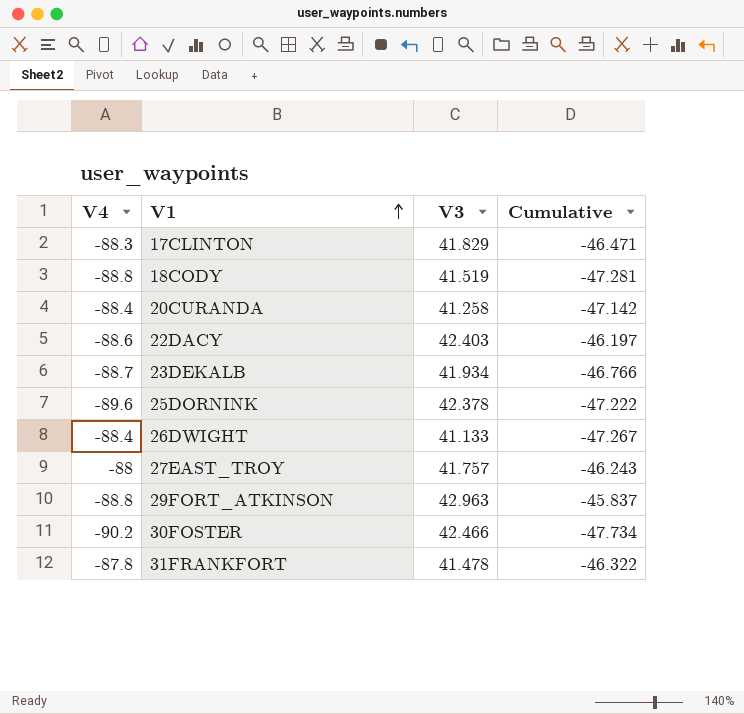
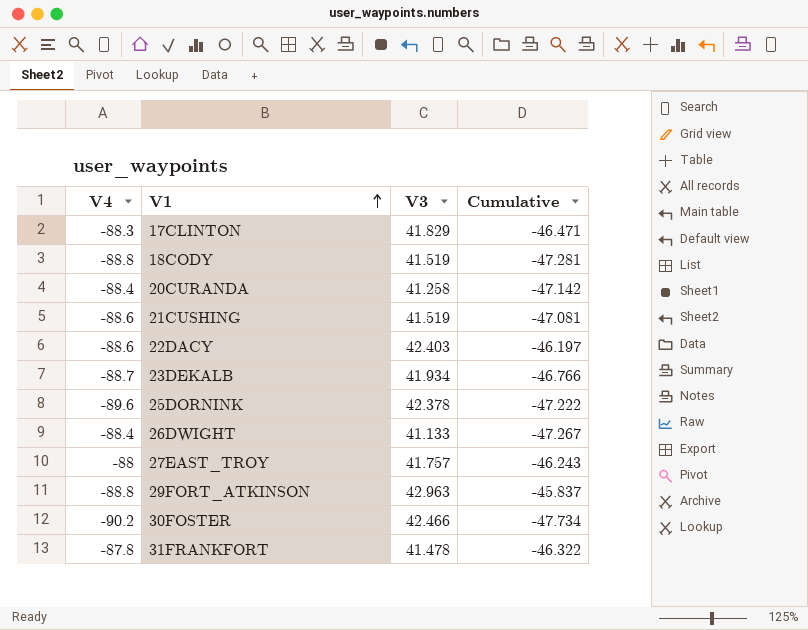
row 21CUSHING: none -> -88.6 | 41.519 | -47.081

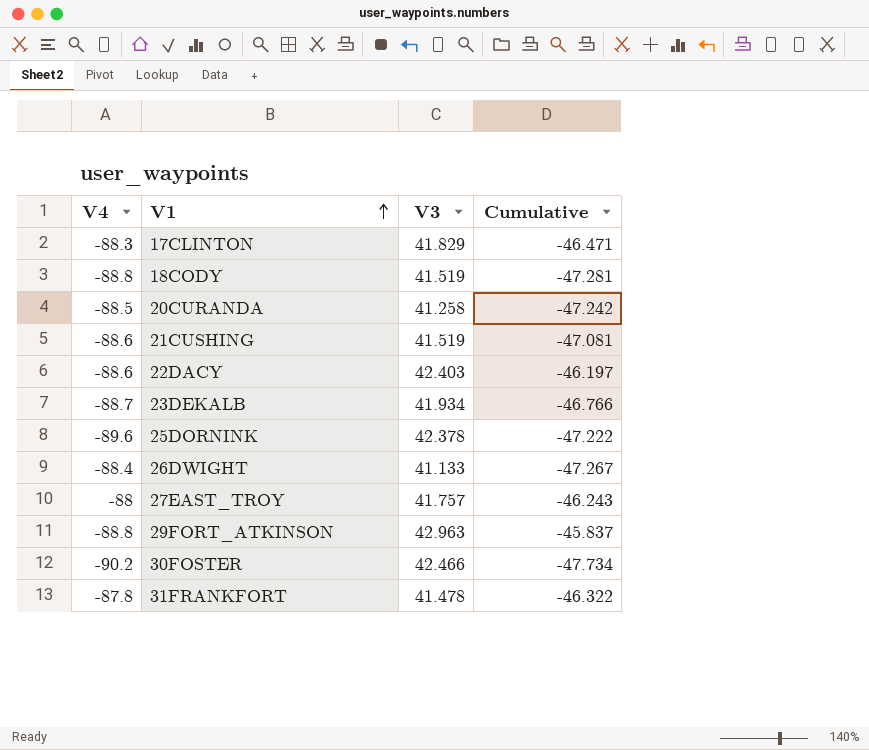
20CURANDA | V4: -88.4 -> -88.5
20CURANDA | Cumulative: -47.142 -> -47.242

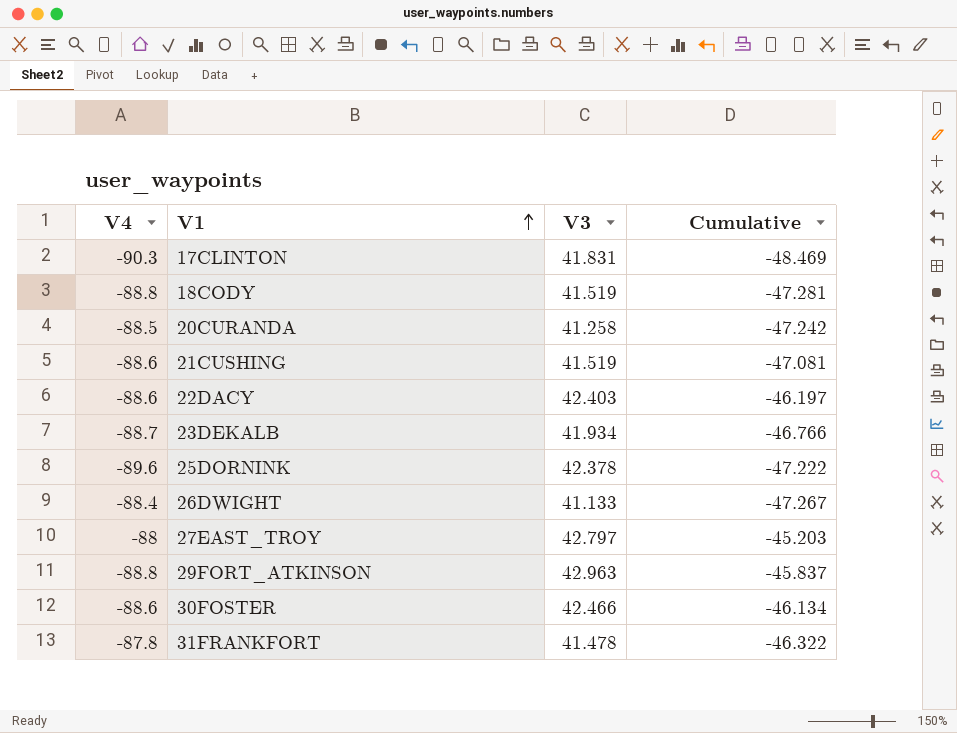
17CLINTON | V4: -88.3 -> -90.3
17CLINTON | V3: 41.829 -> 41.831
17CLINTON | Cumulative: -46.471 -> -48.469
27EAST_TROY | V3: 41.757 -> 42.797
27EAST_TROY | Cumulative: -46.243 -> -45.203
30FOSTER | V4: -90.2 -> -88.6
30FOSTER | Cumulative: -47.734 -> -46.134

